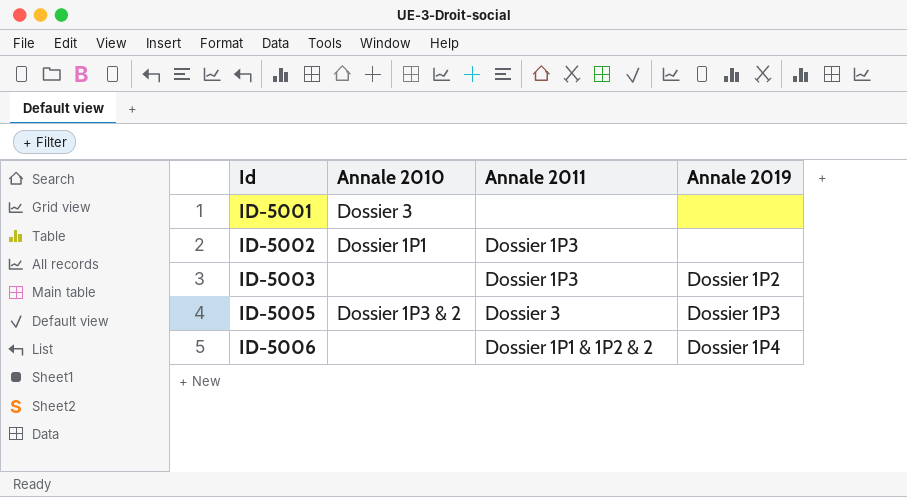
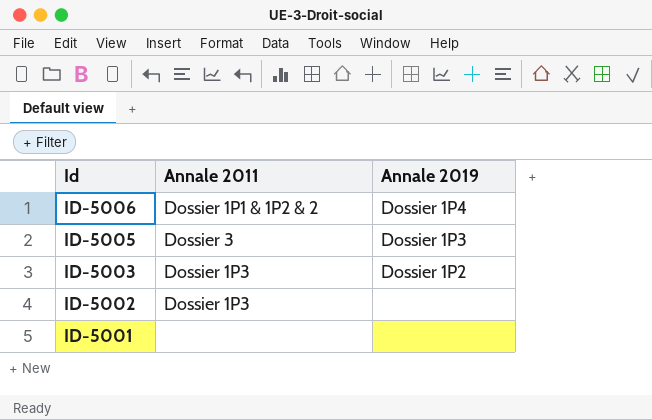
row order: Id ascending -> Id descending
column Annale 2010 | position: 2 -> none

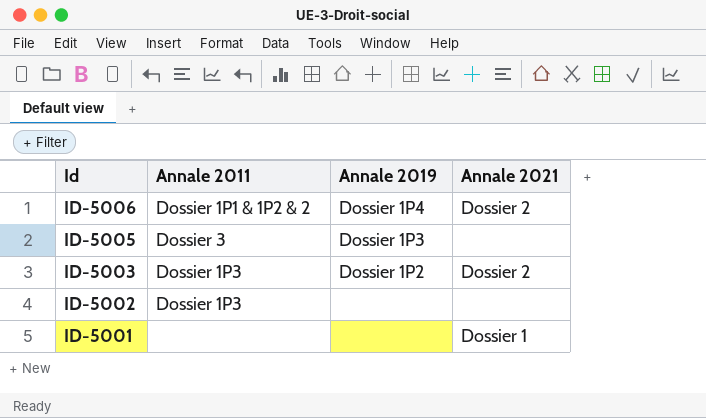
column Annale 2021 | position: none -> 4

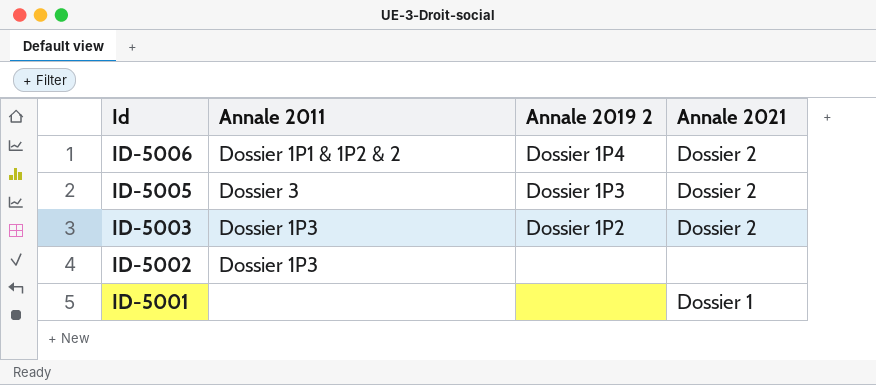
column name: Annale 2019 -> Annale 2019 2
ID-5005 | Annale 2021: none -> Dossier 2

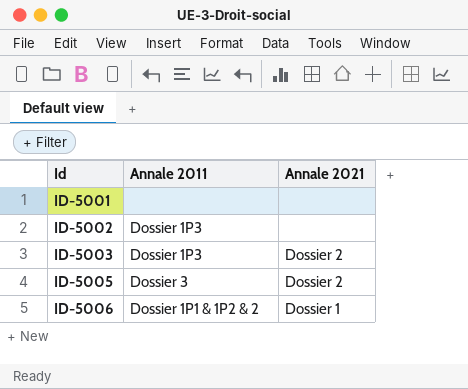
row order: Id descending -> Id ascending
column Annale 2019 2 | position: 3 -> none
ID-5001 | Annale 2021: Dossier 1 -> none
ID-5006 | Annale 2021: Dossier 2 -> Dossier 1

